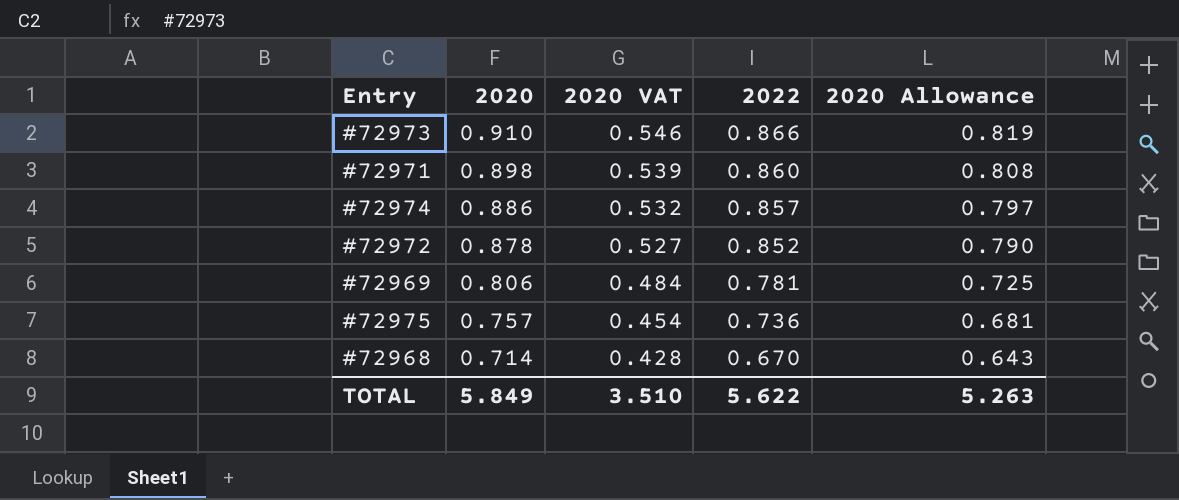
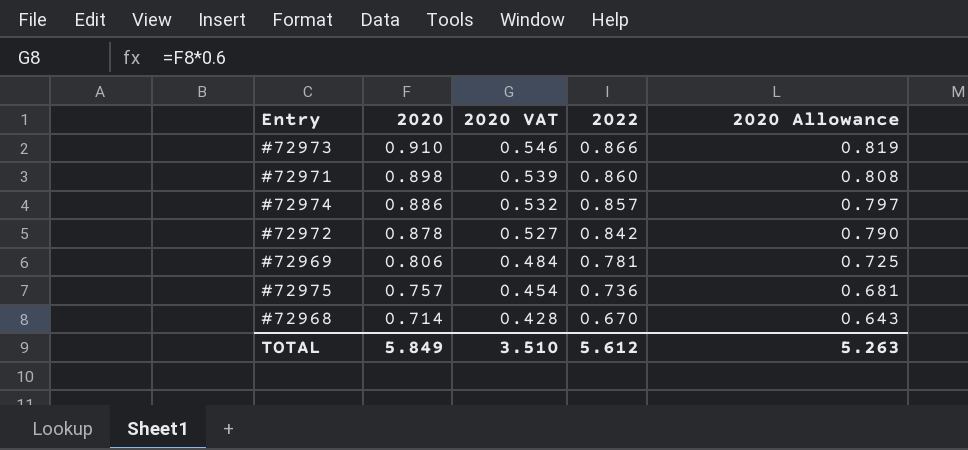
#72972 | 2022: 0.852 -> 0.842
TOTAL | 2022: 5.622 -> 5.612

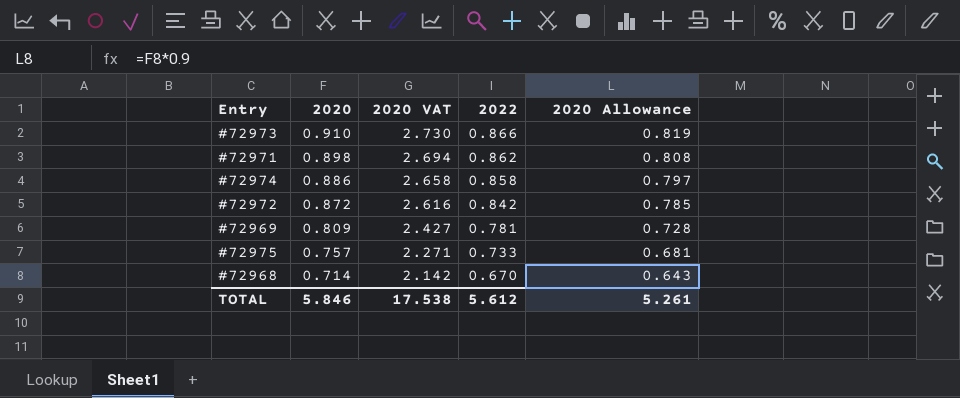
column 2020 VAT | formula: [2020] * 0.6 -> [2020] * 3
#72971 | 2022: 0.860 -> 0.862
#72974 | 2022: 0.857 -> 0.858
#72972 | 2020: 0.878 -> 0.872
#72972 | 2020 Allowance: 0.790 -> 0.785
#72969 | 2020: 0.806 -> 0.809
#72969 | 2020 Allowance: 0.725 -> 0.728
#72975 | 2022: 0.736 -> 0.733
TOTAL | 2020: 5.849 -> 5.846
TOTAL | 2020 VAT: 3.510 -> 17.538
TOTAL | 2020 Allowance: 5.263 -> 5.261

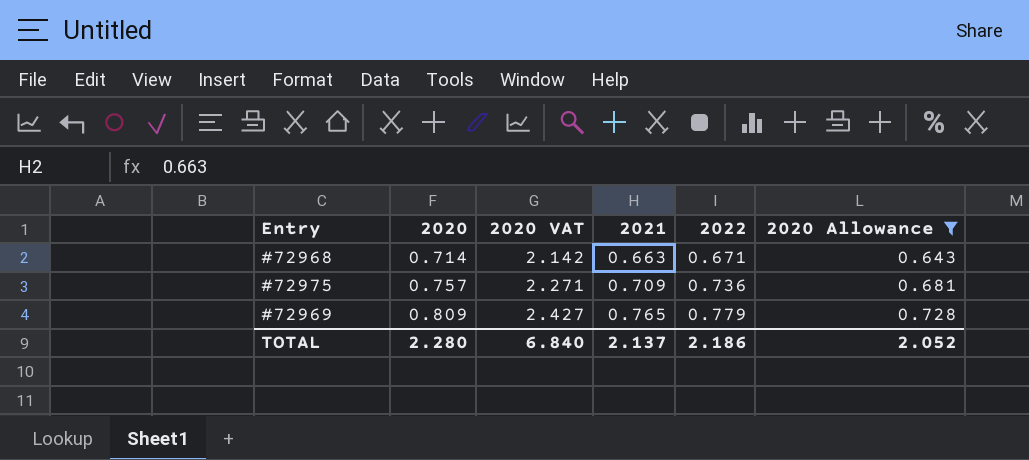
filter: none -> 2020 Allowance <= 0.728
row order: 2020 descending -> 2020 ascending
column 2021 | position: none -> 4
#72968 | 2022: 0.670 -> 0.671
#72975 | 2022: 0.733 -> 0.736
#72969 | 2022: 0.781 -> 0.779
TOTAL | 2020: 5.846 -> 2.280
TOTAL | 2020 VAT: 17.538 -> 6.840
TOTAL | 2022: 5.612 -> 2.186
TOTAL | 2020 Allowance: 5.261 -> 2.052

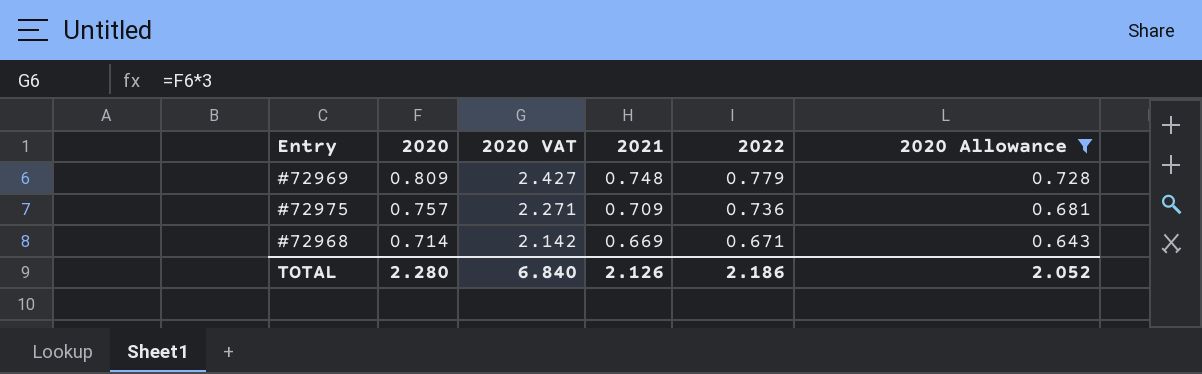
row order: 2020 ascending -> 2020 descending
#72969 | 2021: 0.765 -> 0.748
#72968 | 2021: 0.663 -> 0.669
TOTAL | 2021: 2.137 -> 2.126

